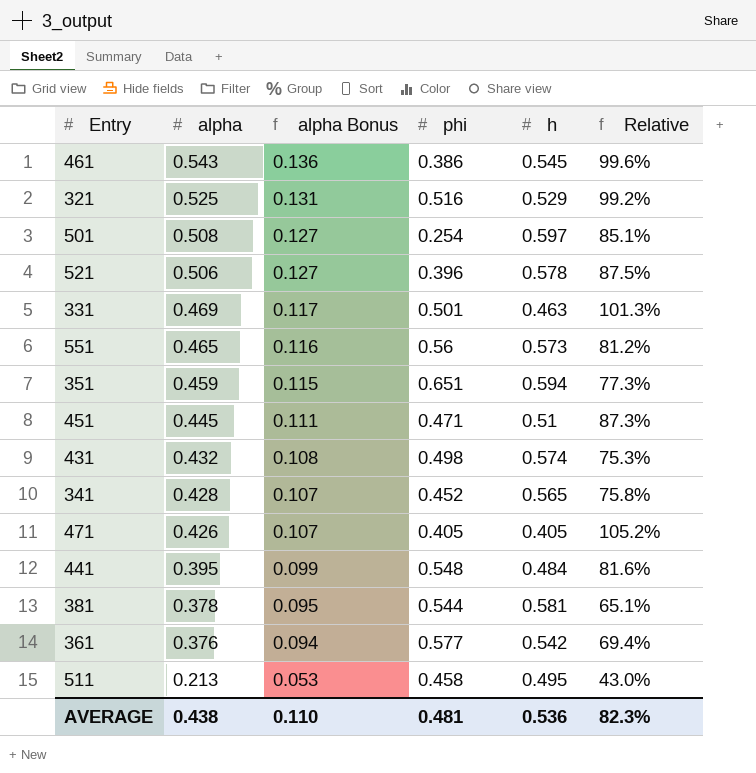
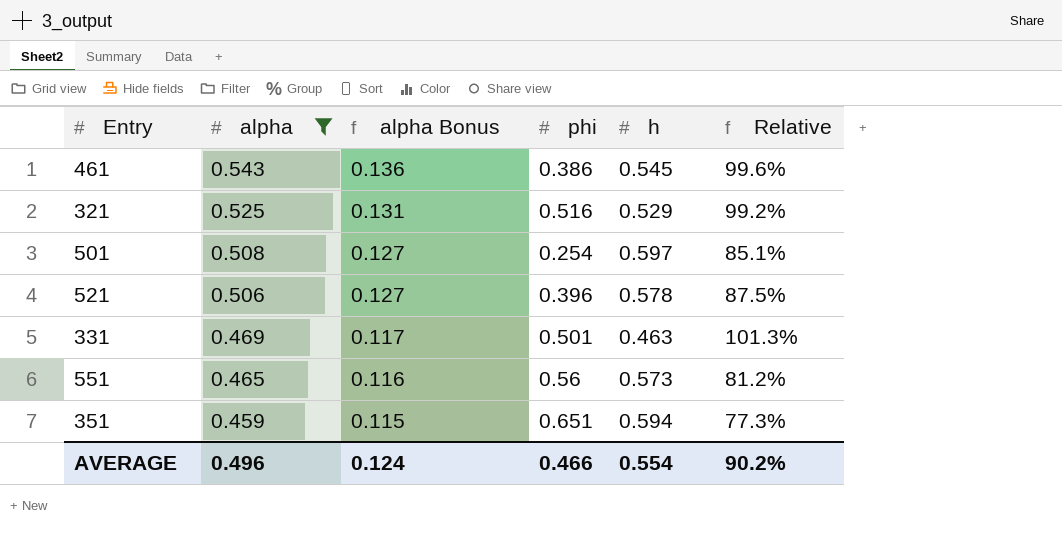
filter: none -> alpha >= 0.459
AVERAGE | alpha: 0.438 -> 0.496
AVERAGE | alpha Bonus: 0.110 -> 0.124
AVERAGE | phi: 0.481 -> 0.466
AVERAGE | h: 0.536 -> 0.554
AVERAGE | Relative: 82.3% -> 90.2%

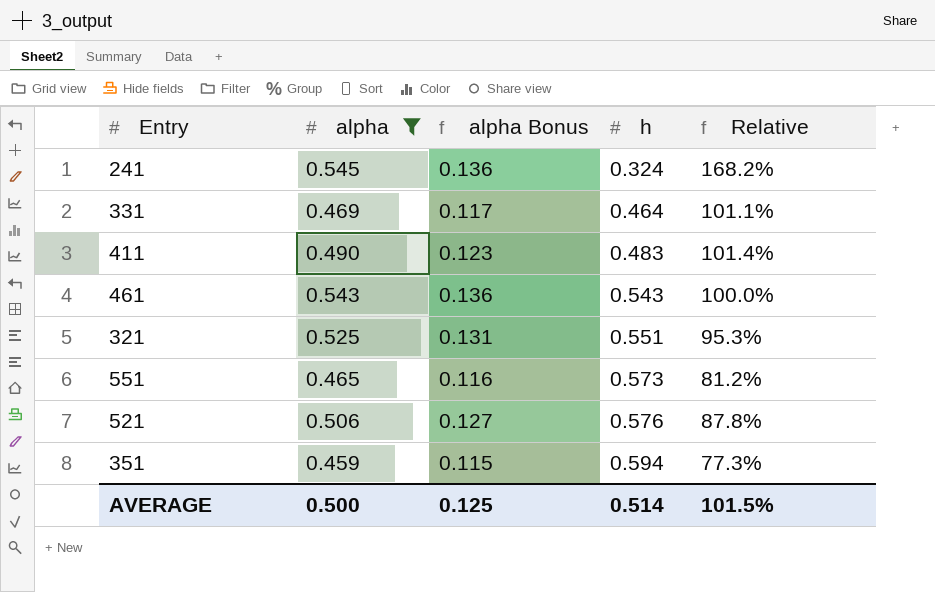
row order: alpha descending -> h ascending
column phi | position: 4 -> none
row 501: 0.508 | 0.127 | 0.254 | 0.597 | 85.1% -> none
row 241: none -> 0.545 | 0.136 | 0.324 | 168.2%
331 | h: 0.463 -> 0.464
331 | Relative: 101.3% -> 101.1%
row 411: none -> 0.490 | 0.123 | 0.483 | 101.4%
461 | h: 0.545 -> 0.543
461 | Relative: 99.6% -> 100.0%
321 | h: 0.529 -> 0.551
321 | Relative: 99.2% -> 95.3%
521 | h: 0.578 -> 0.576
521 | Relative: 87.5% -> 87.8%
AVERAGE | alpha: 0.496 -> 0.500
AVERAGE | alpha Bonus: 0.124 -> 0.125
AVERAGE | h: 0.554 -> 0.514
AVERAGE | Relative: 90.2% -> 101.5%

